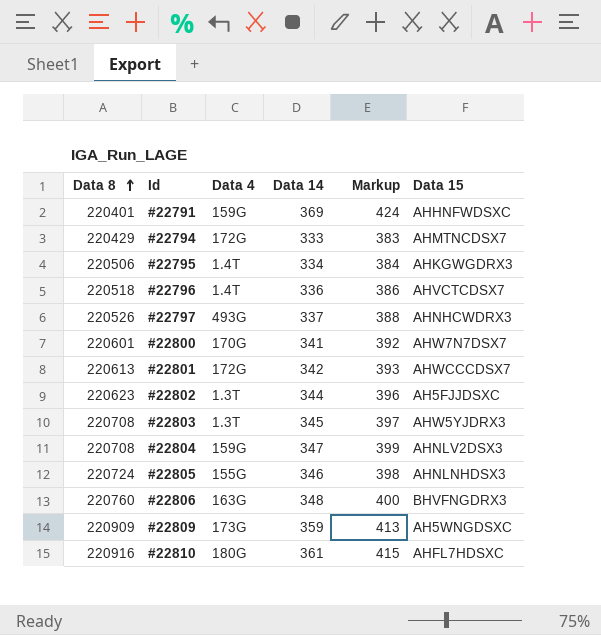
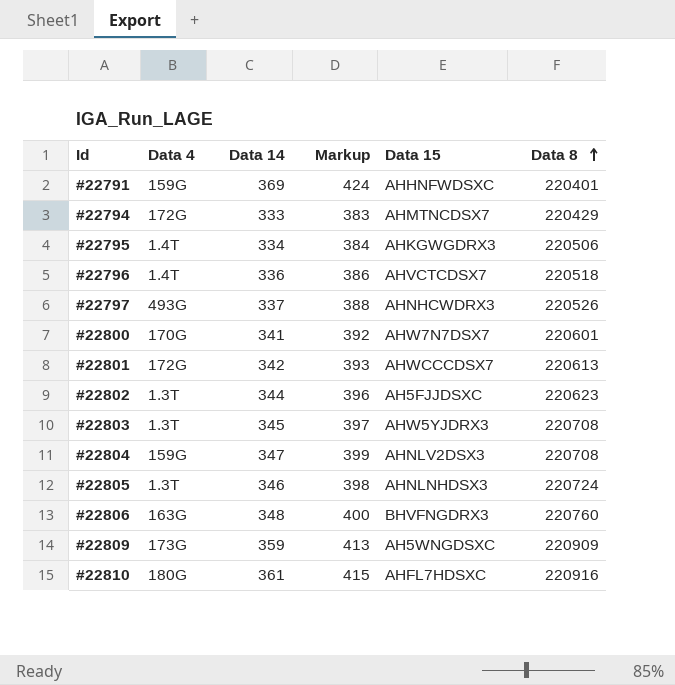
column Data 8 | position: 1 -> 6
#22805 | Data 4: 155G -> 1.3T

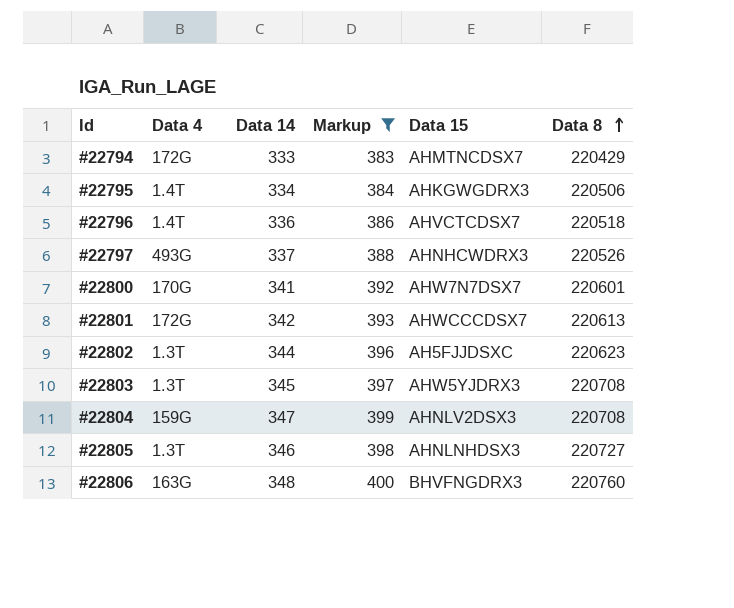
filter: none -> Markup <= 400
#22805 | Data 8: 220724 -> 220727

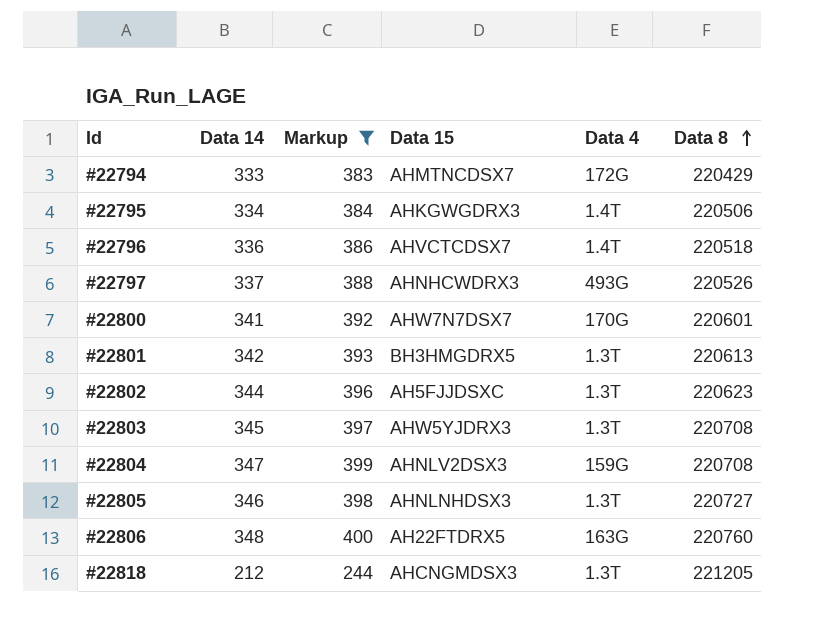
column Data 4 | position: 2 -> 5
#22801 | Data 15: AHWCCCDSX7 -> BH3HMGDRX5
#22801 | Data 4: 172G -> 1.3T
#22806 | Data 15: BHVFNGDRX3 -> AH22FTDRX5
row #22818: none -> 212 | 244 | AHCNGMDSX3 | 1.3T | 221205

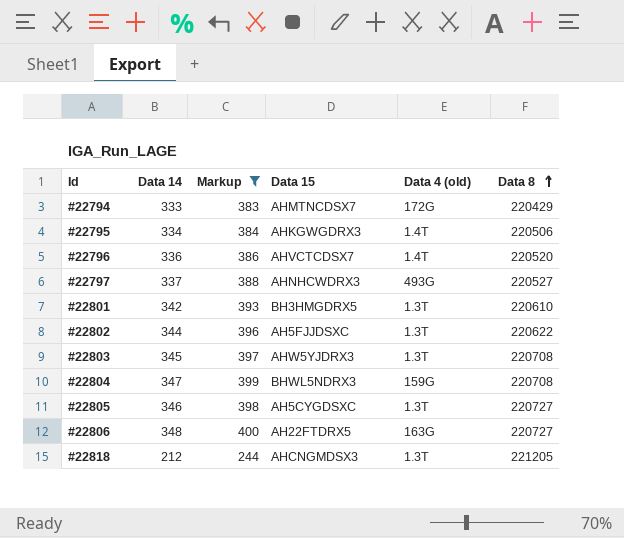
column name: Data 4 -> Data 4 (old)
row #22800: 341 | 392 | AHW7N7DSX7 | 170G | 220601 -> none
#22796 | Data 8: 220518 -> 220520
#22797 | Data 8: 220526 -> 220527
#22801 | Data 8: 220613 -> 220610
#22802 | Data 8: 220623 -> 220622
#22804 | Data 15: AHNLV2DSX3 -> BHWL5NDRX3
#22805 | Data 15: AHNLNHDSX3 -> AH5CYGDSXC
#22806 | Data 8: 220760 -> 220727

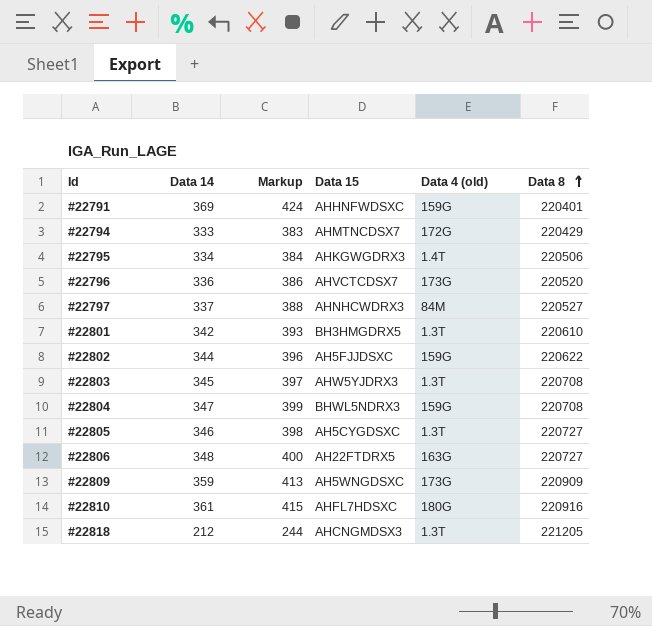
filter: Markup <= 400 -> none
#22796 | Data 4 (old): 1.4T -> 173G
#22797 | Data 4 (old): 493G -> 84M
#22802 | Data 4 (old): 1.3T -> 159G

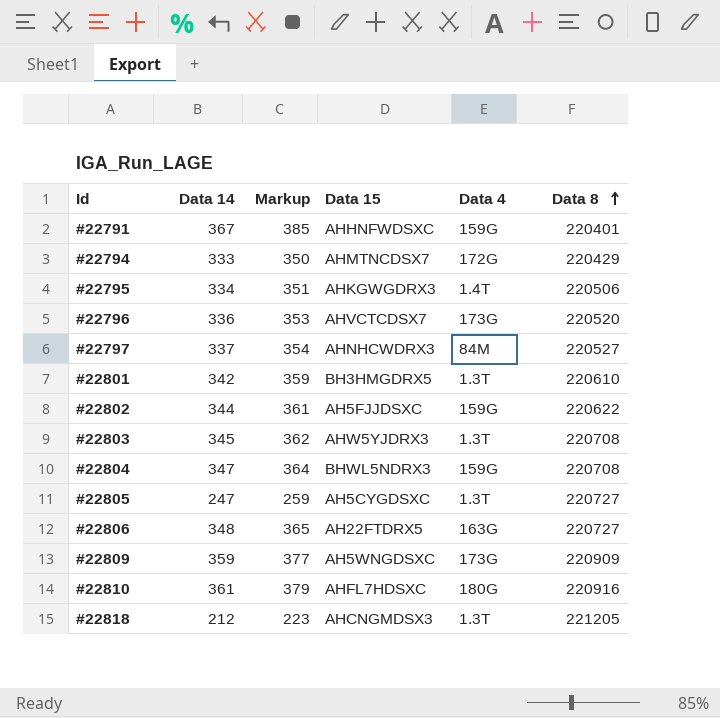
column Markup | formula: [Data 14] * 1.15 -> [Data 14] * 1.05
column name: Data 4 (old) -> Data 4
#22791 | Data 14: 369 -> 367
#22805 | Data 14: 346 -> 247

